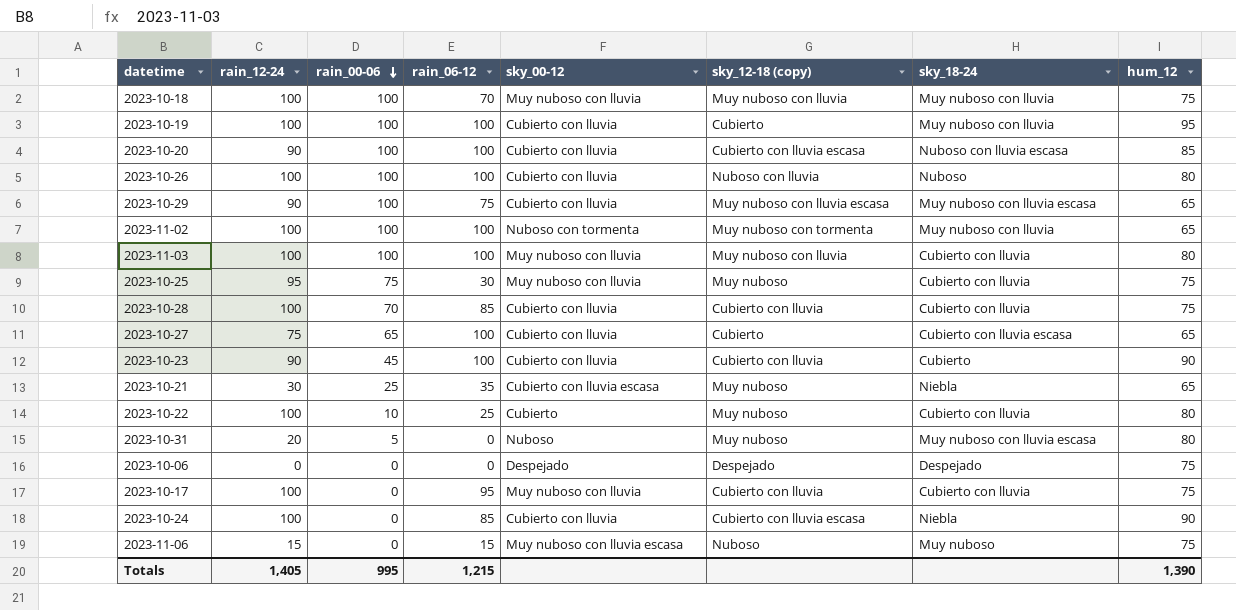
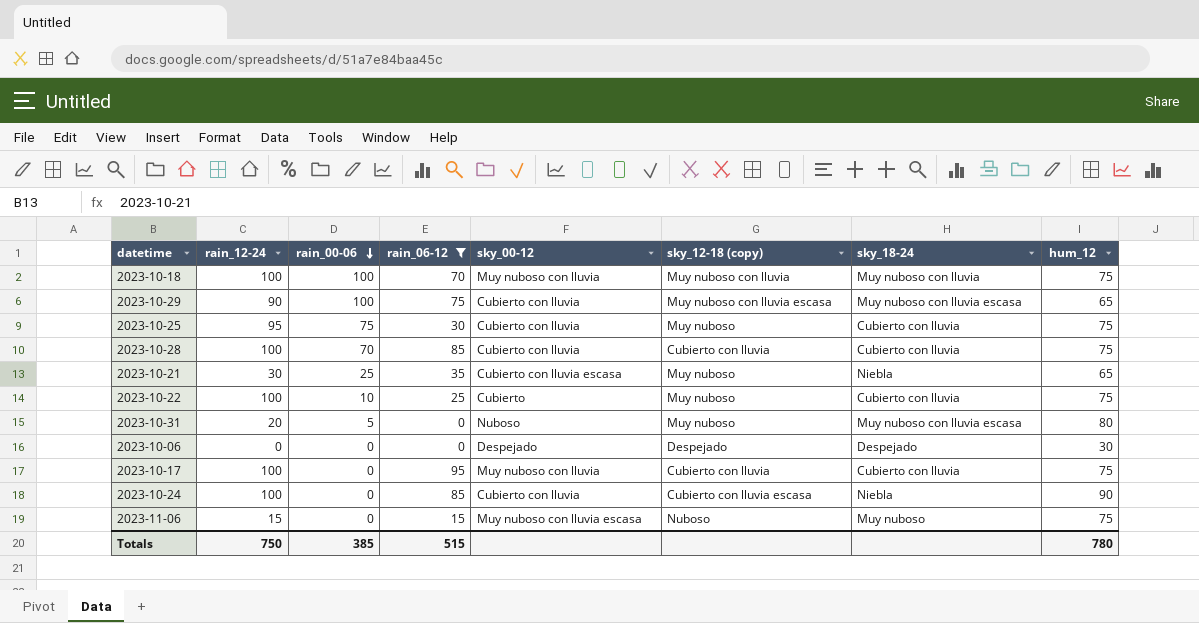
filter: none -> rain_06-12 != 100
2023-10-25 | sky_00-12: Muy nuboso con lluvia -> Cubierto con lluvia
2023-10-22 | hum_12: 80 -> 75
2023-10-06 | hum_12: 75 -> 30
Totals | rain_12-24: 1,405 -> 750
Totals | rain_00-06: 995 -> 385
Totals | rain_06-12: 1,215 -> 515
Totals | hum_12: 1,390 -> 780

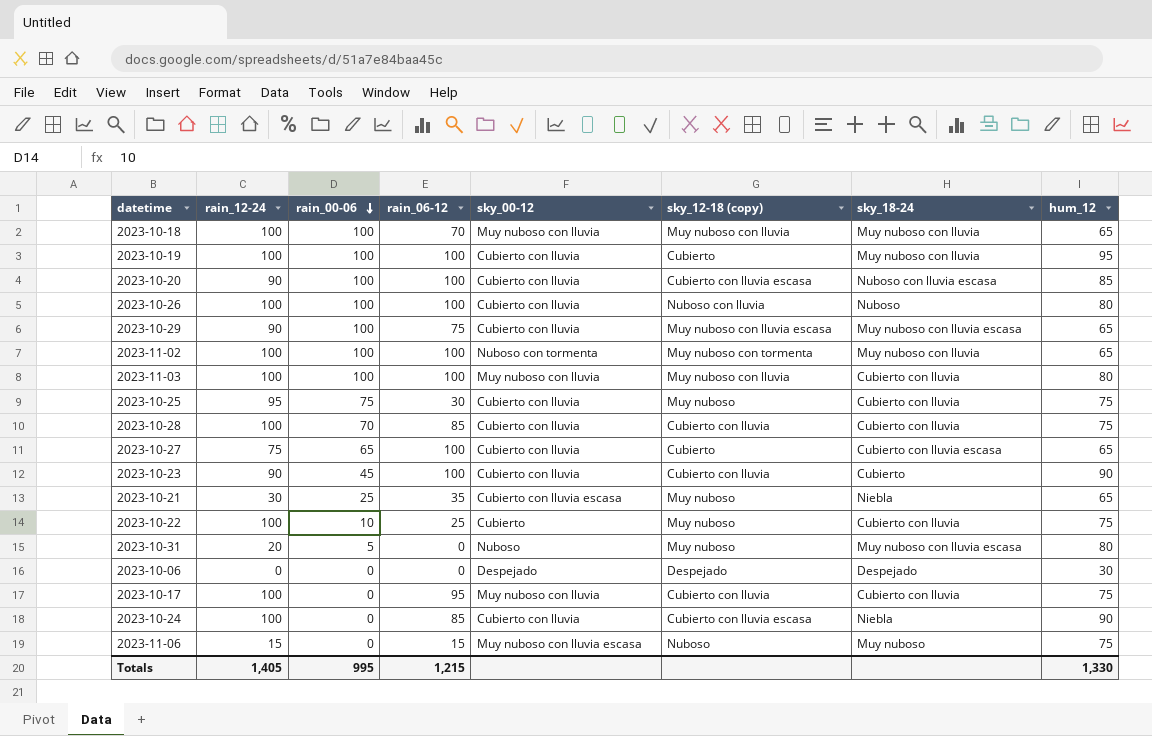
filter: rain_06-12 != 100 -> none
2023-10-18 | hum_12: 75 -> 65
Totals | rain_12-24: 750 -> 1,405
Totals | rain_00-06: 385 -> 995
Totals | rain_06-12: 515 -> 1,215
Totals | hum_12: 780 -> 1,330

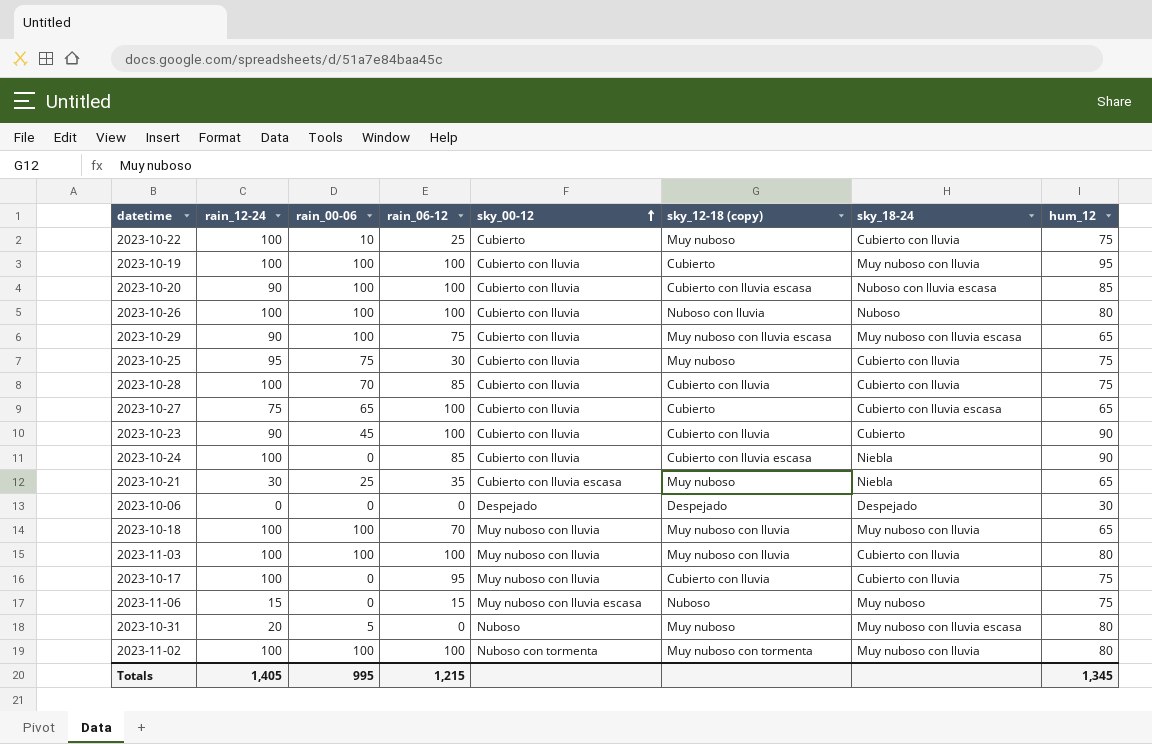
row order: rain_00-06 descending -> sky_00-12 ascending
2023-11-02 | hum_12: 65 -> 80
Totals | hum_12: 1,330 -> 1,345

